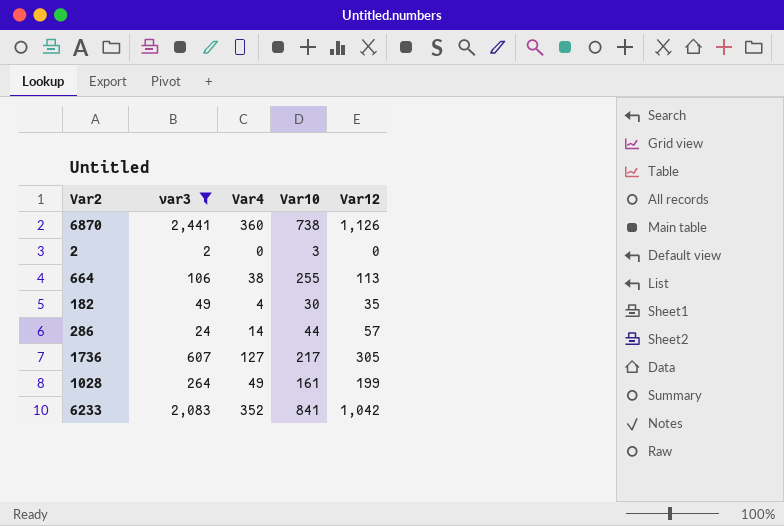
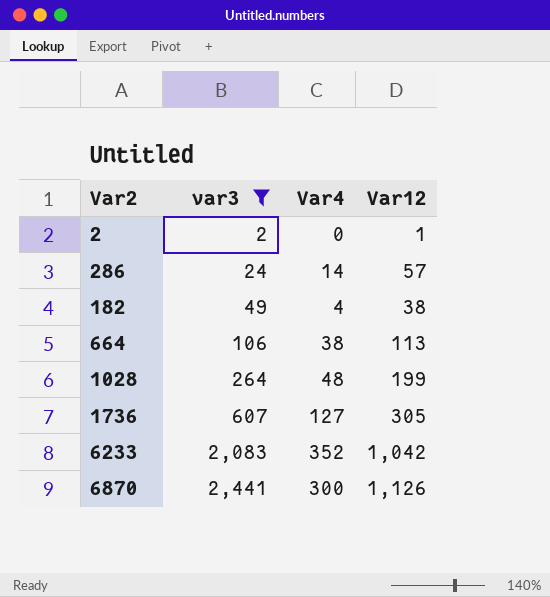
row order: none -> var3 ascending
column Var10 | position: 4 -> none
2 | Var12: 0 -> 1
182 | Var12: 35 -> 38
1028 | Var4: 49 -> 48
6870 | Var4: 360 -> 300

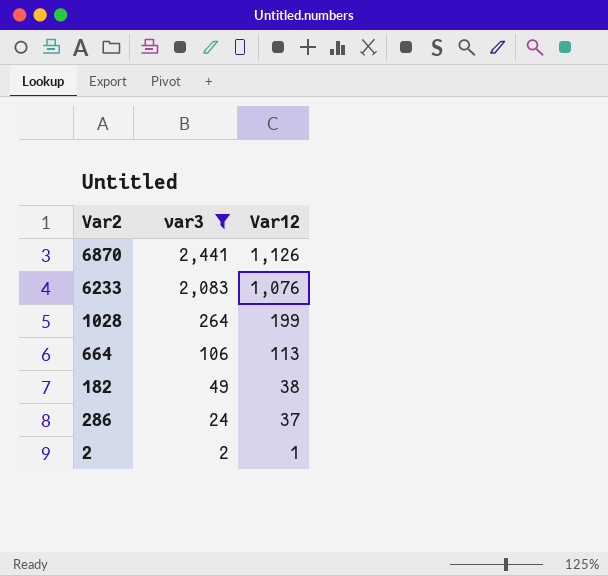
row order: var3 ascending -> var3 descending
column Var4 | position: 3 -> none
row 1736: 607 | 127 | 305 -> none
6233 | Var12: 1,042 -> 1,076
286 | Var12: 57 -> 37

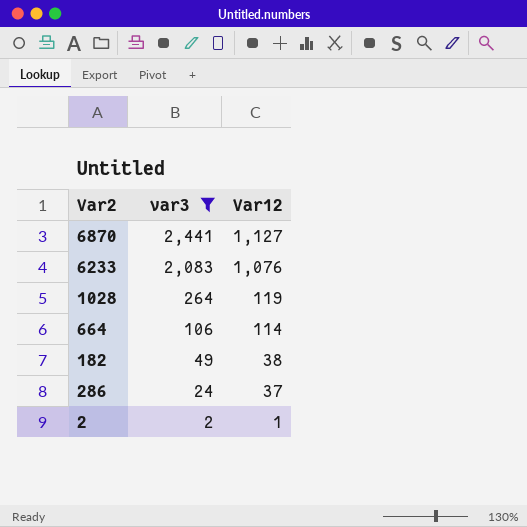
6870 | Var12: 1,126 -> 1,127
1028 | Var12: 199 -> 119
664 | Var12: 113 -> 114

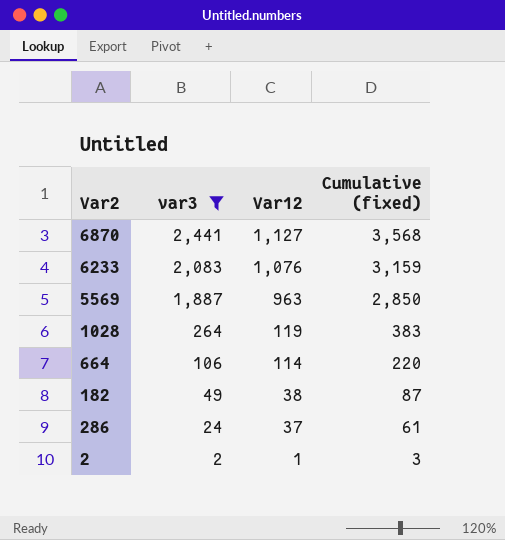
column Cumulative (fixed) | formula: none -> [var3] + [Var12]
row 5569: none -> 1,887 | 963 | 2,850

